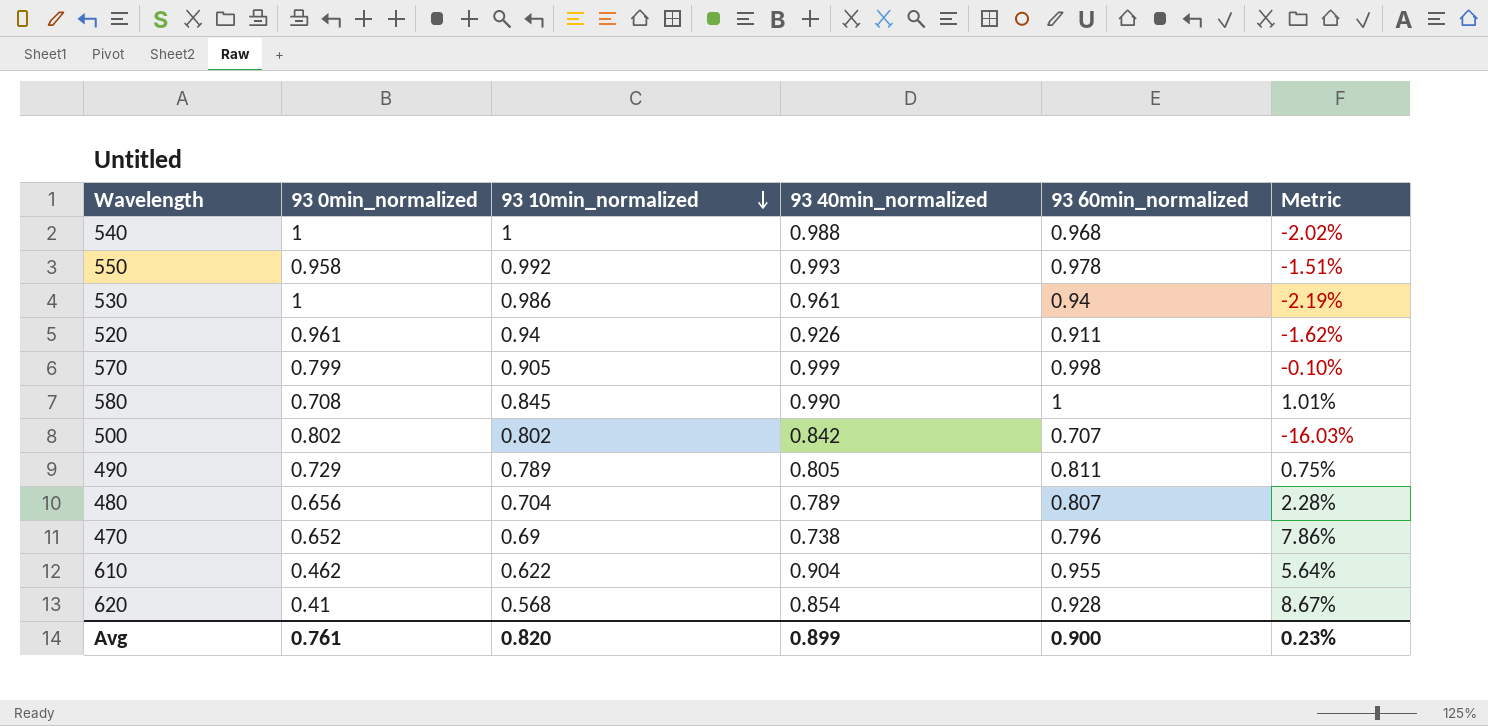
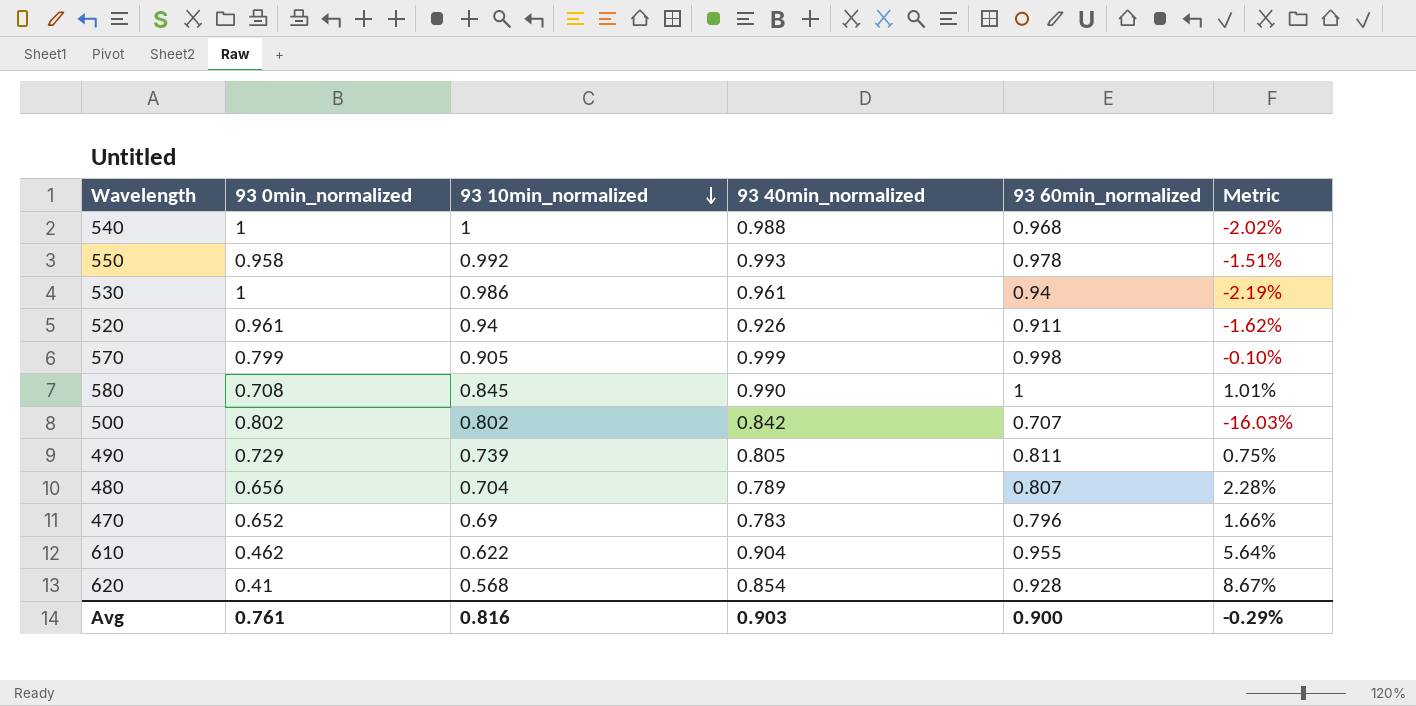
490 | 93 10min_normalized: 0.789 -> 0.739
470 | 93 40min_normalized: 0.738 -> 0.783
470 | Metric: 7.86% -> 1.66%
Avg | 93 10min_normalized: 0.820 -> 0.816
Avg | 93 40min_normalized: 0.899 -> 0.903
Avg | Metric: 0.23% -> -0.29%

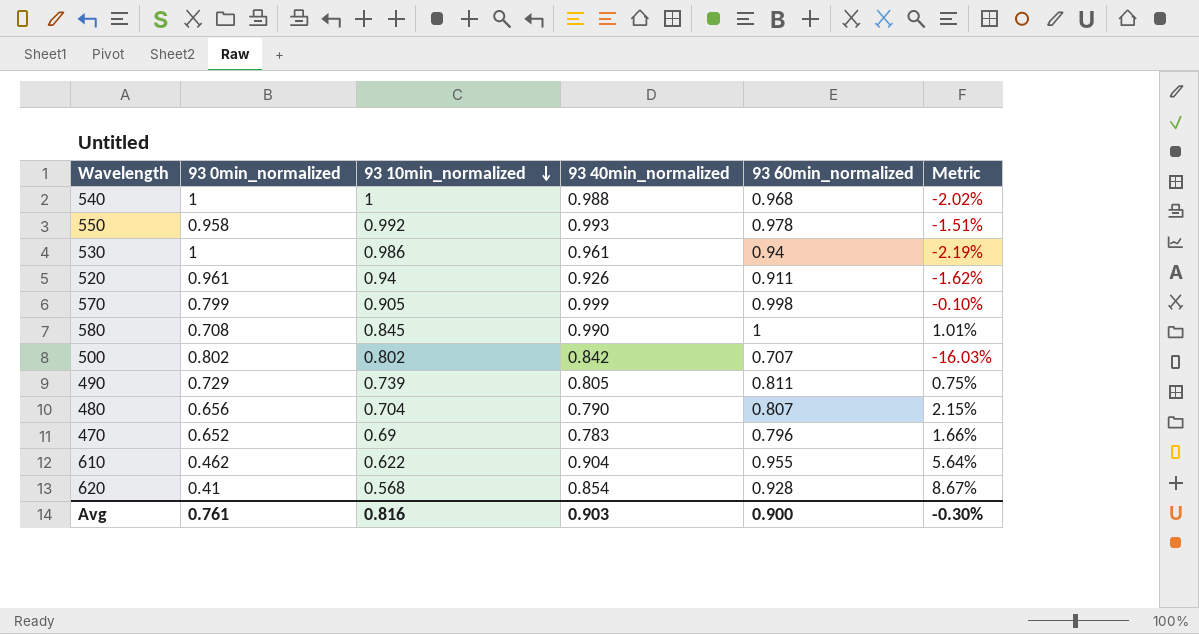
480 | 93 40min_normalized: 0.789 -> 0.790
480 | Metric: 2.28% -> 2.15%
Avg | Metric: -0.29% -> -0.30%

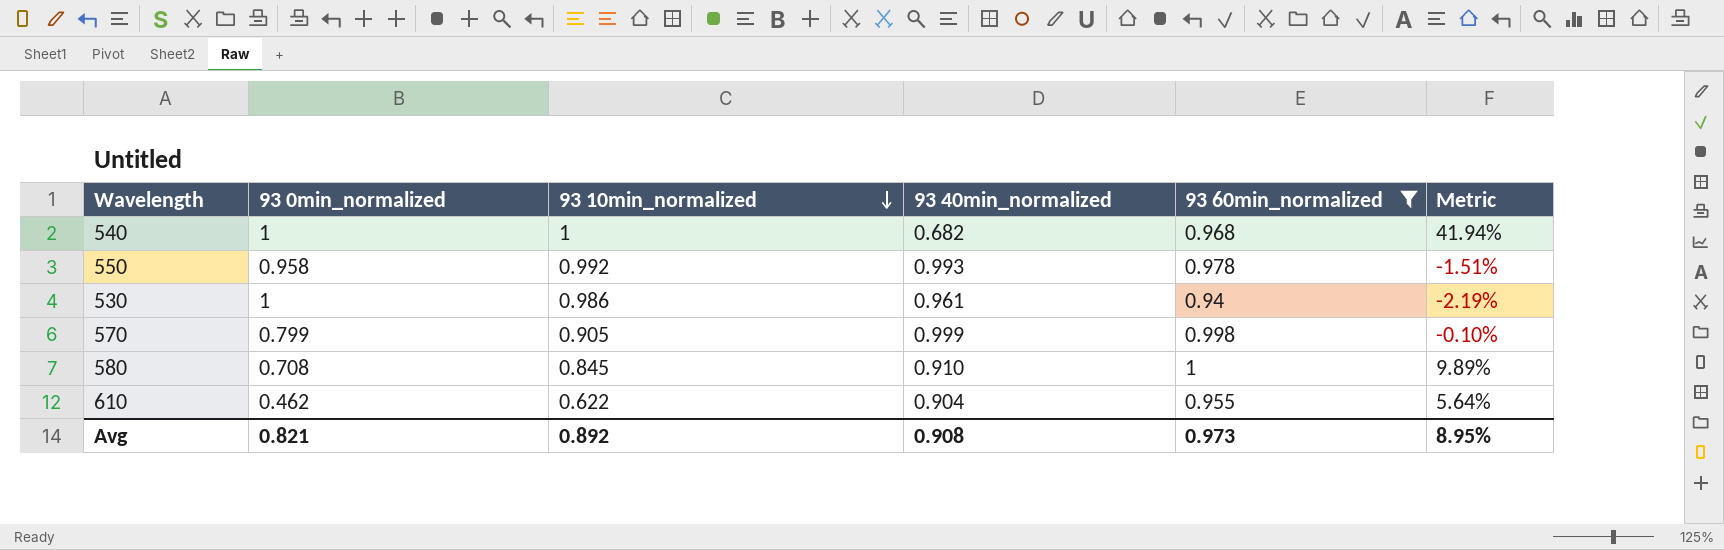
filter: none -> 93 60min_normalized >= 0.94
540 | 93 40min_normalized: 0.988 -> 0.682
540 | Metric: -2.02% -> 41.94%
580 | 93 40min_normalized: 0.990 -> 0.910
580 | Metric: 1.01% -> 9.89%
Avg | 93 0min_normalized: 0.761 -> 0.821
Avg | 93 10min_normalized: 0.816 -> 0.892
Avg | 93 40min_normalized: 0.903 -> 0.908
Avg | 93 60min_normalized: 0.900 -> 0.973
Avg | Metric: -0.30% -> 8.95%

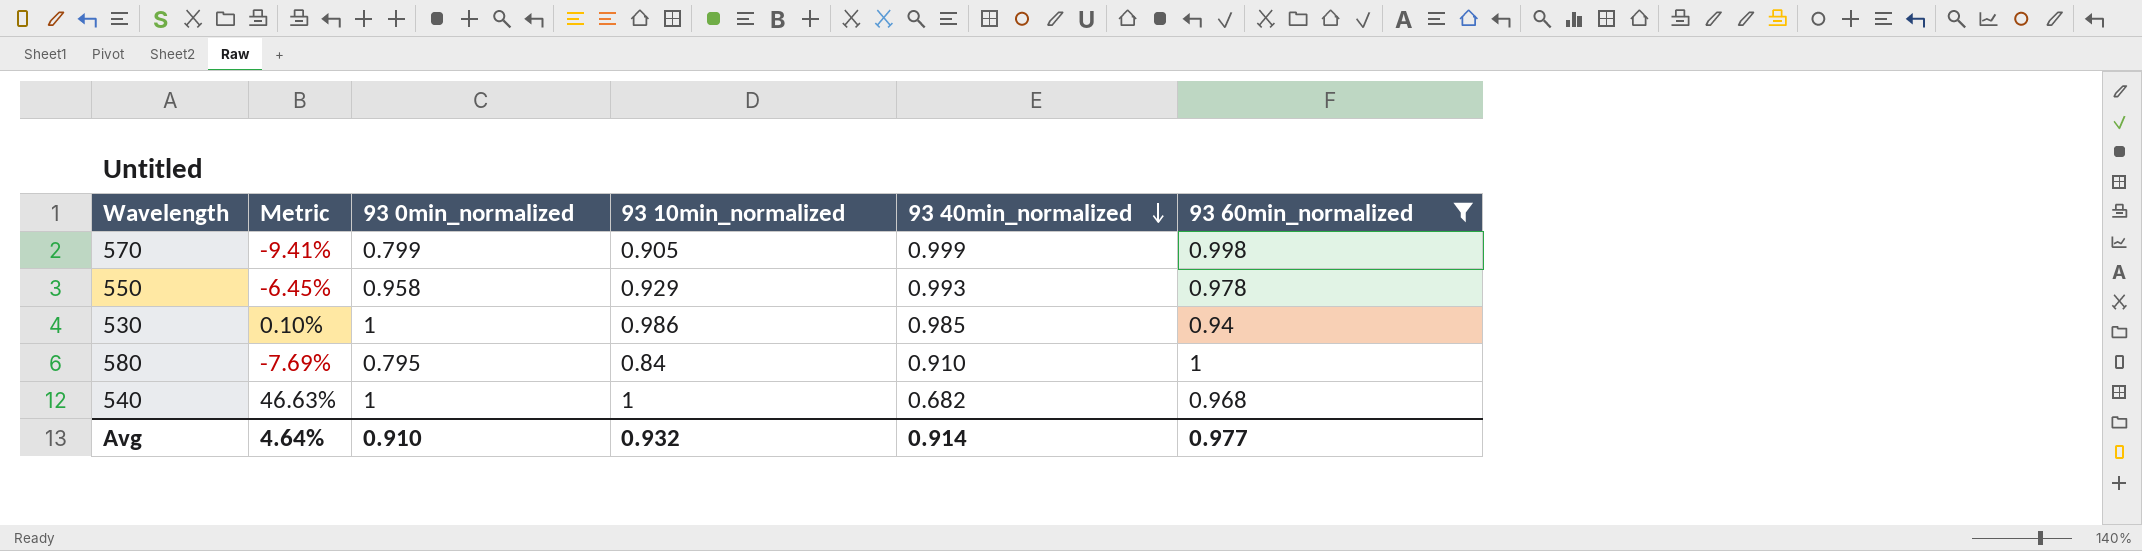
row order: 93 10min_normalized descending -> 93 40min_normalized descending
column Metric | formula: ([93 60min_normalized] - [93 40min_normalized]) / [93 40min_normalized] -> ([93 10min_normalized] - [93 40min_normalized]) / [93 40min_normalized]
column Metric | position: 6 -> 2
row 610: 0.462 | 0.622 | 0.904 | 0.955 | 5.64% -> none
550 | 93 10min_normalized: 0.992 -> 0.929
530 | 93 40min_normalized: 0.961 -> 0.985
580 | 93 0min_normalized: 0.708 -> 0.795
580 | 93 10min_normalized: 0.845 -> 0.84
Avg | Metric: 8.95% -> 4.64%
Avg | 93 0min_normalized: 0.821 -> 0.910
Avg | 93 10min_normalized: 0.892 -> 0.932
Avg | 93 40min_normalized: 0.908 -> 0.914
Avg | 93 60min_normalized: 0.973 -> 0.977

